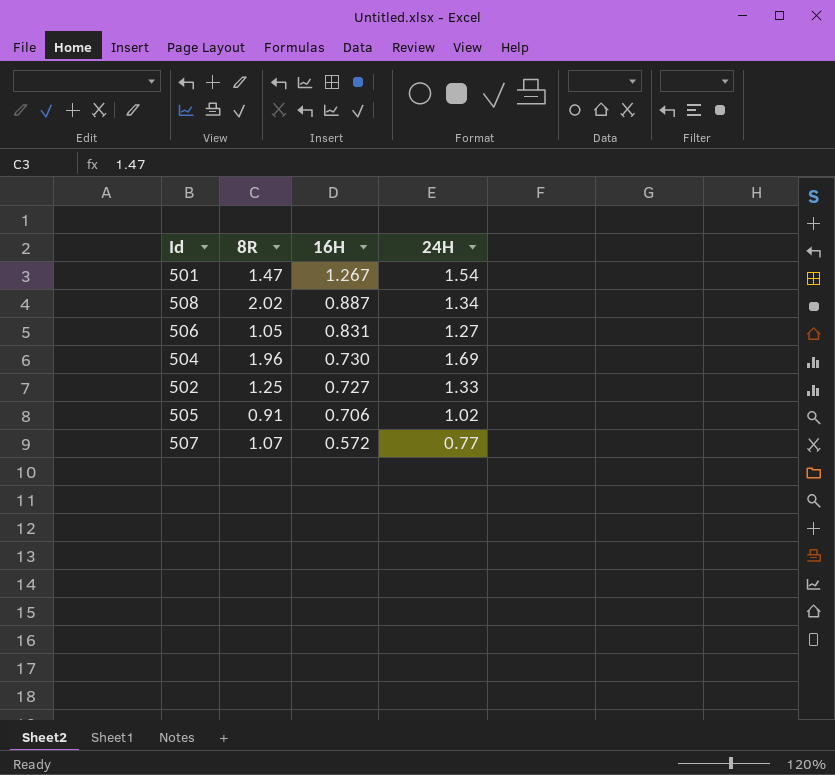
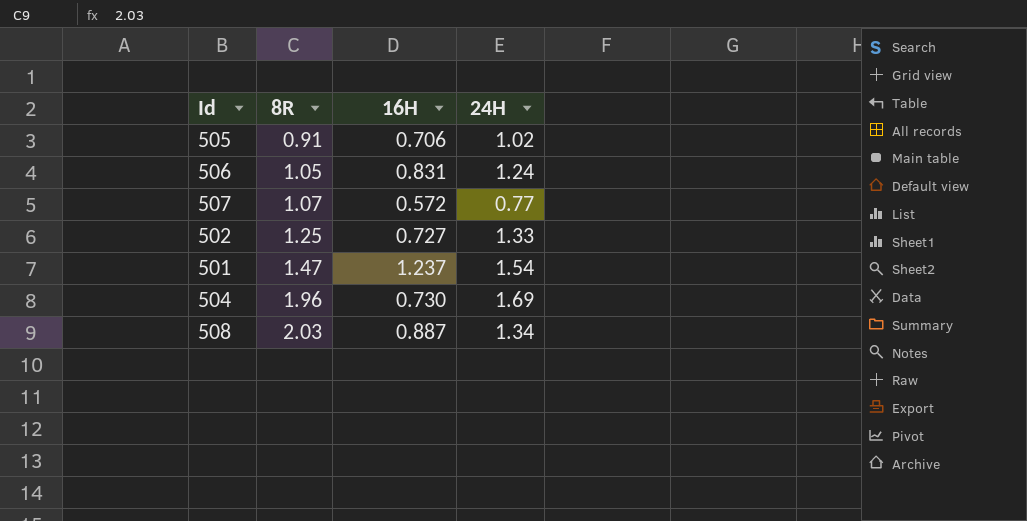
row order: 16H descending -> 8R ascending
506 | 24H: 1.27 -> 1.24
501 | 16H: 1.267 -> 1.237
508 | 8R: 2.02 -> 2.03

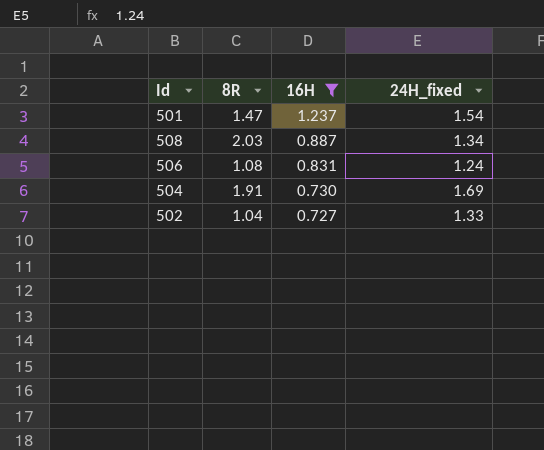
filter: none -> 16H >= 0.727
row order: 8R ascending -> 16H descending
column name: 24H -> 24H_fixed
506 | 8R: 1.05 -> 1.08
504 | 8R: 1.96 -> 1.91
502 | 8R: 1.25 -> 1.04

